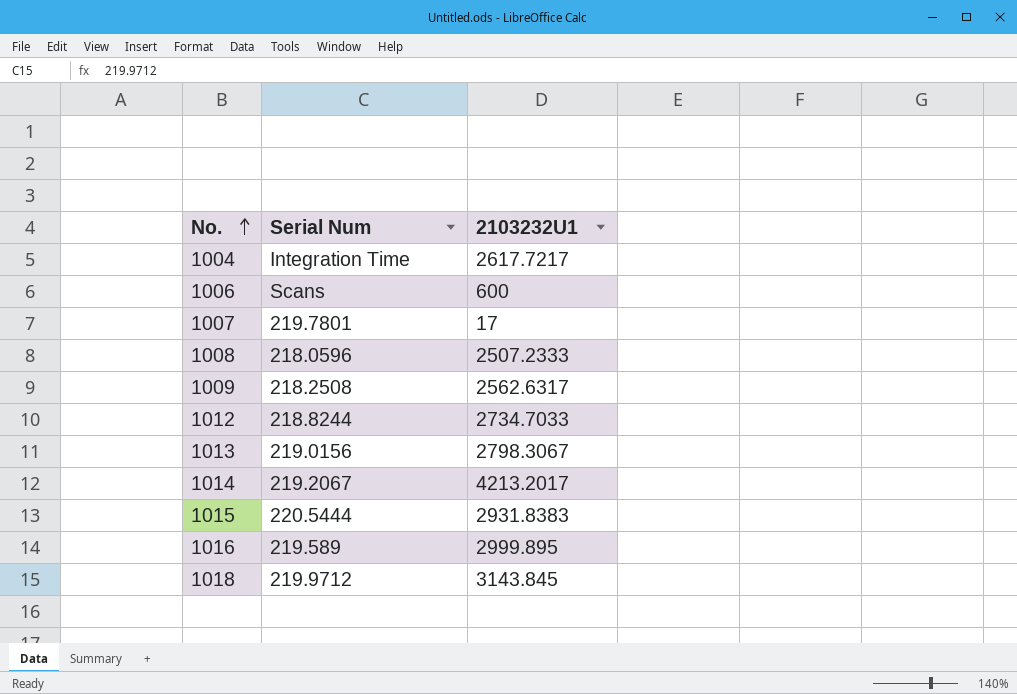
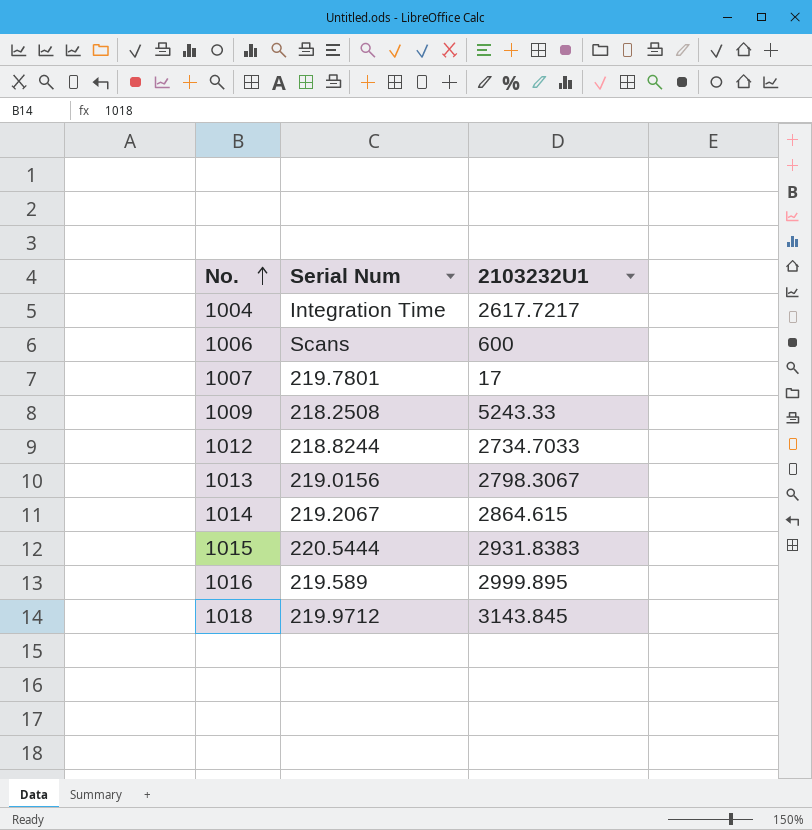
row 1008: 218.0596 | 2507.2333 -> none
1009 | 2103232U1: 2562.6317 -> 5243.33
1014 | 2103232U1: 4213.2017 -> 2864.615

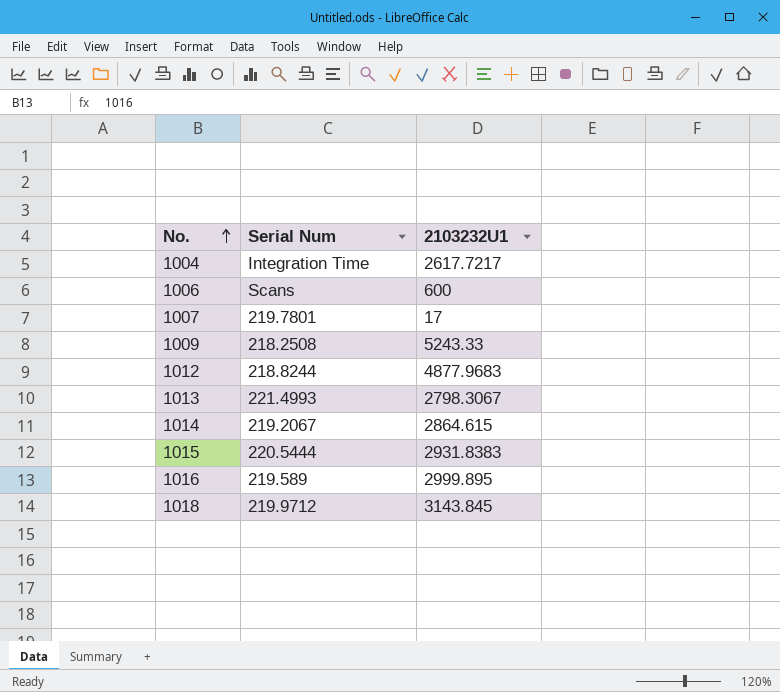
1012 | 2103232U1: 2734.7033 -> 4877.9683
1013 | Serial Num: 219.0156 -> 221.4993

